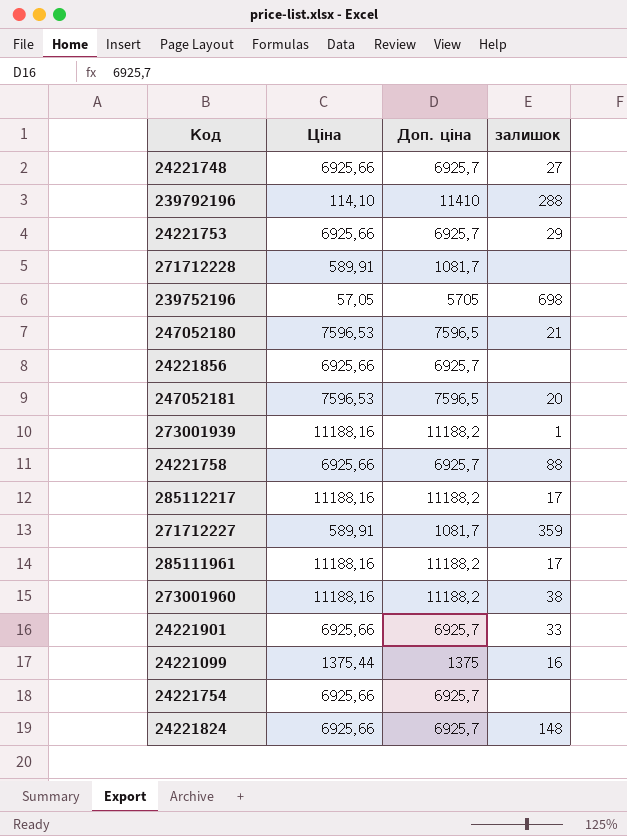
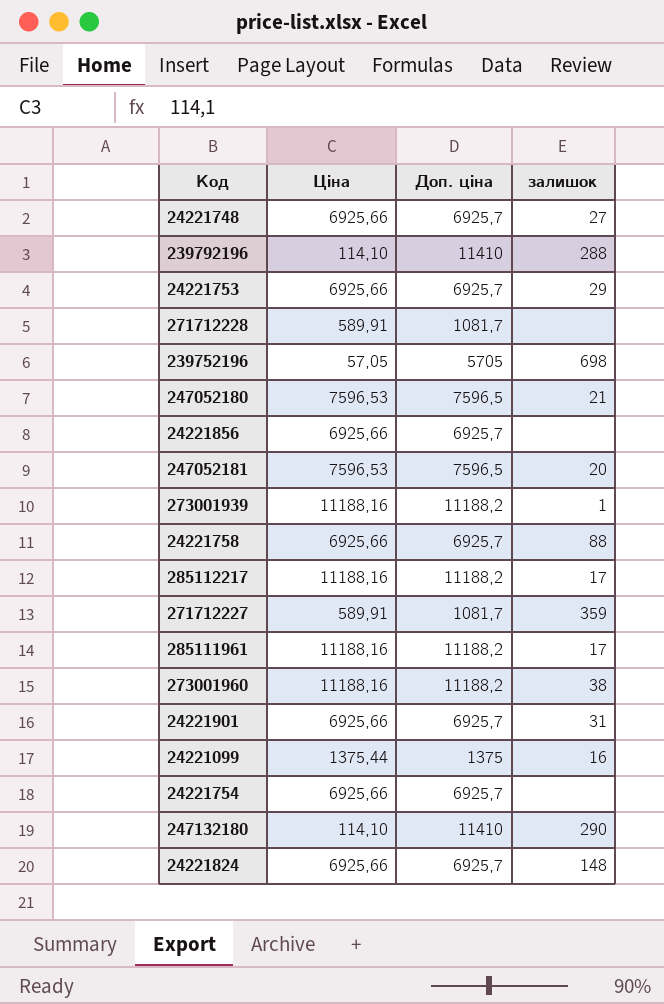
24221901 | залишок: 33 -> 31
row 247132180: none -> 114,10 | 11410 | 290

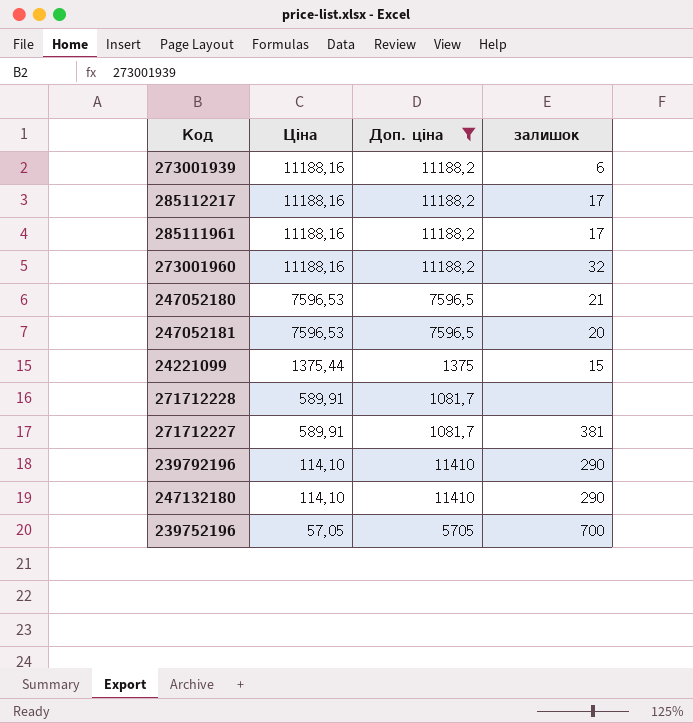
filter: none -> Доп. ціна != 6925,7
row order: none -> Ціна descending
273001939 | залишок: 1 -> 6
273001960 | залишок: 38 -> 32
24221099 | залишок: 16 -> 15
271712227 | залишок: 359 -> 381
239792196 | залишок: 288 -> 290
239752196 | залишок: 698 -> 700

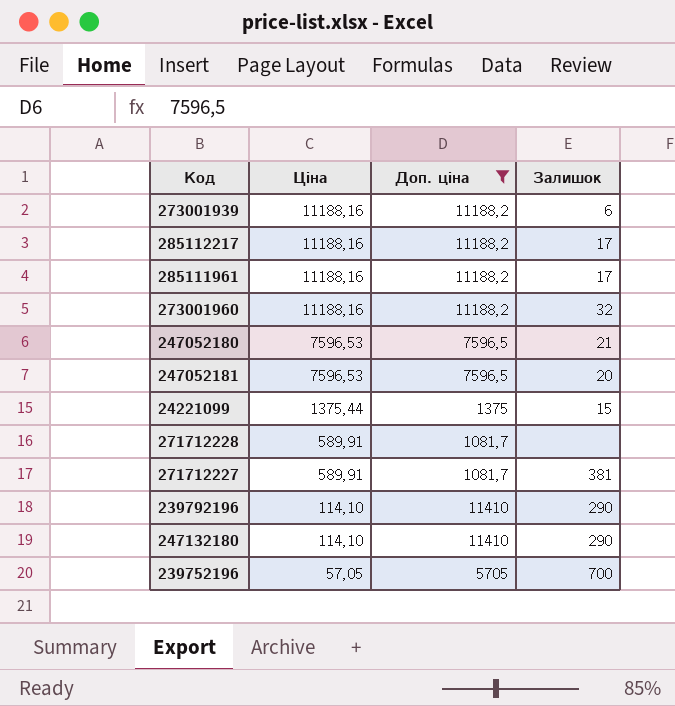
column name: залишок -> Залишок

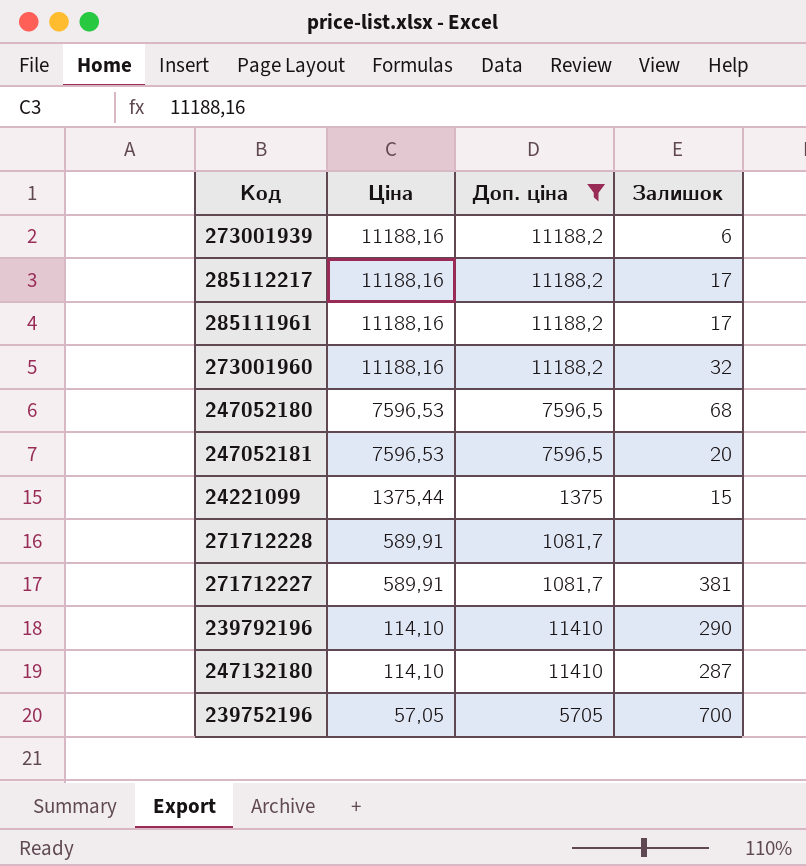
247052180 | Залишок: 21 -> 68
247132180 | Залишок: 290 -> 287

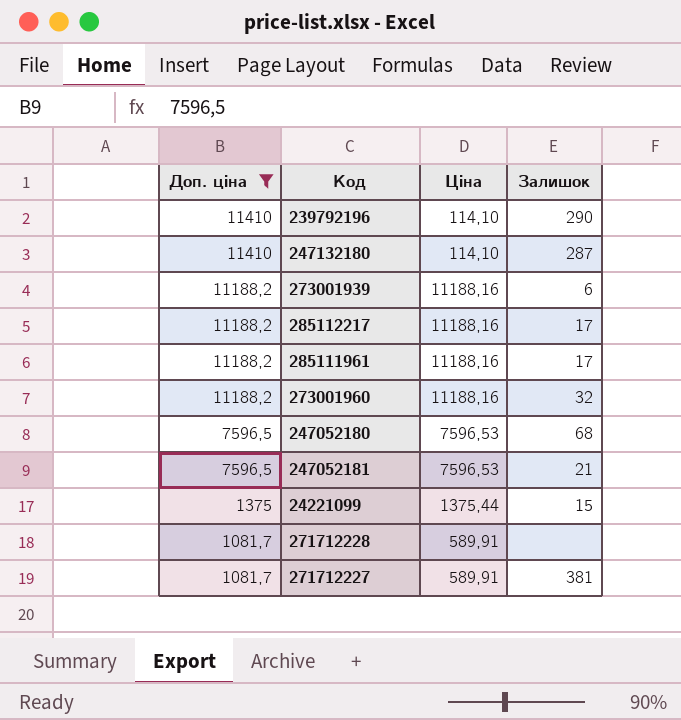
row order: Ціна descending -> Доп. ціна descending
column Доп. ціна | position: 3 -> 1
row 239752196: 57,05 | 5705 | 700 -> none
247052181 | Залишок: 20 -> 21

